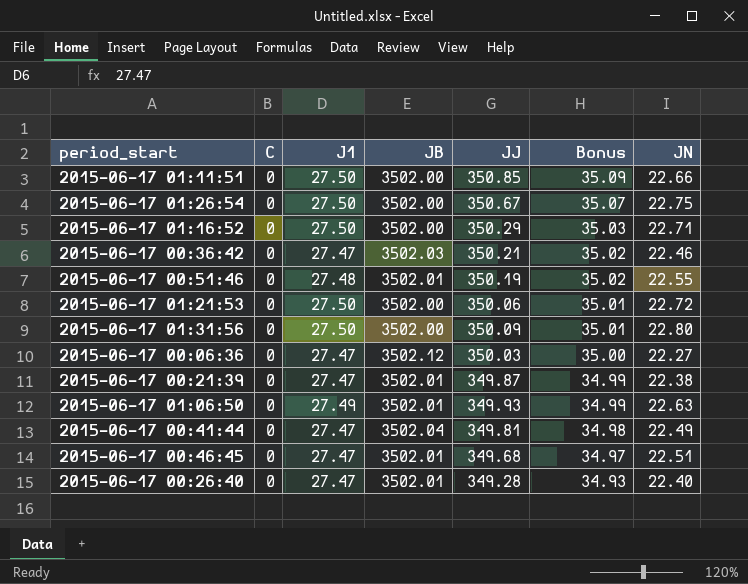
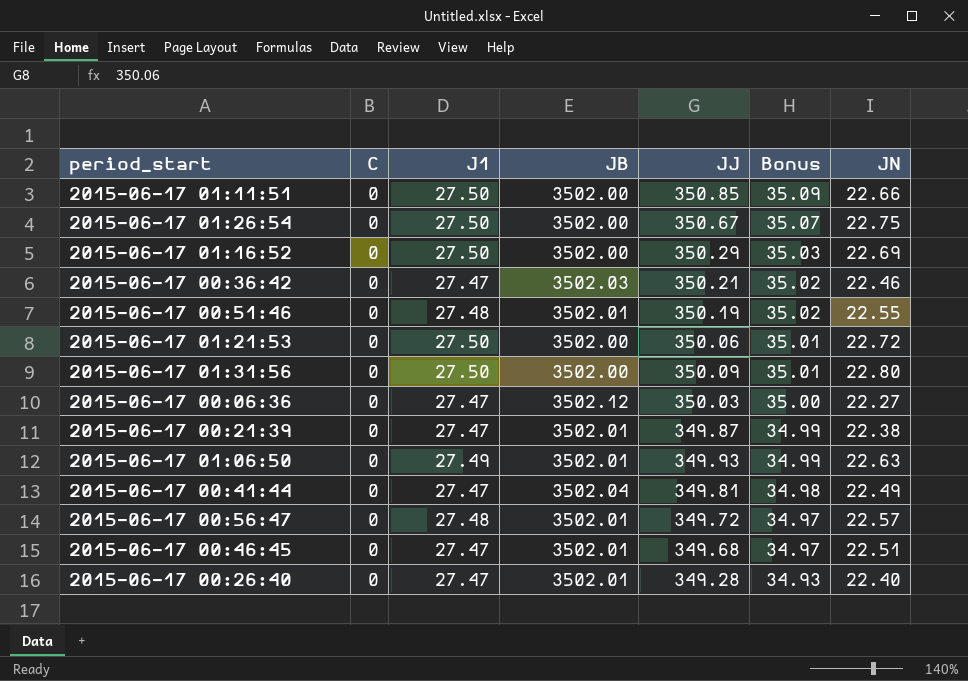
2015-06-17 01:16:52 | JN: 22.71 -> 22.69
row 2015-06-17 00:56:47: none -> 0 | 27.48 | 3502.01 | 349.72 | 34.97 | 22.57

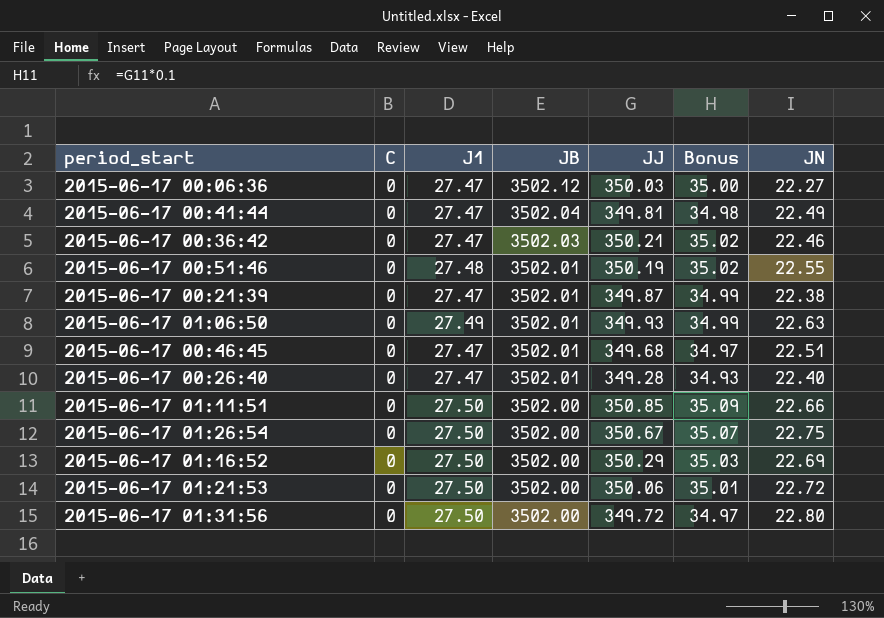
row order: Bonus descending -> JB descending
row 2015-06-17 00:56:47: 0 | 27.48 | 3502.01 | 349.72 | 34.97 | 22.57 -> none
2015-06-17 01:31:56 | JJ: 350.09 -> 349.72
2015-06-17 01:31:56 | Bonus: 35.01 -> 34.97

